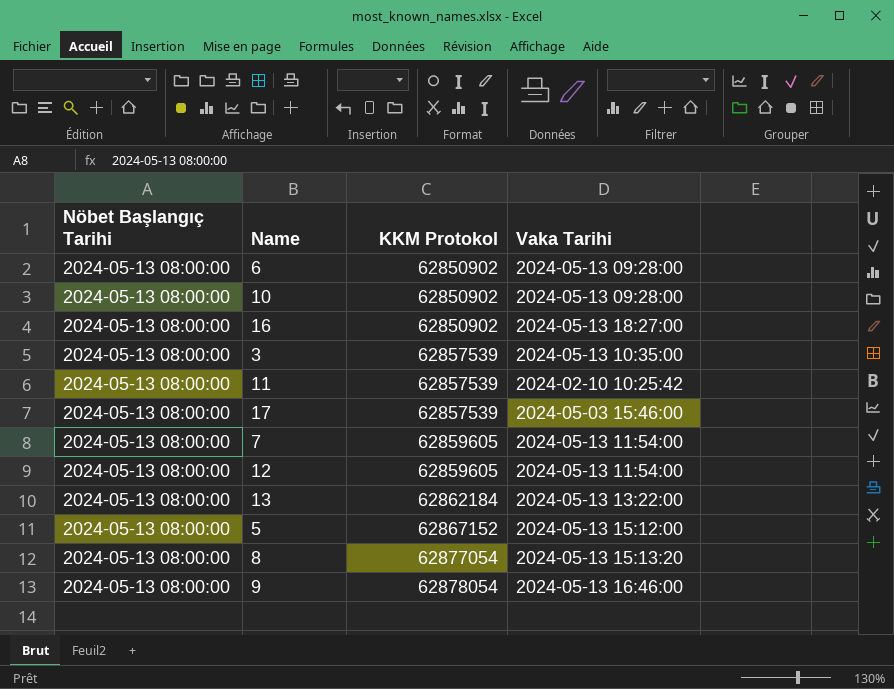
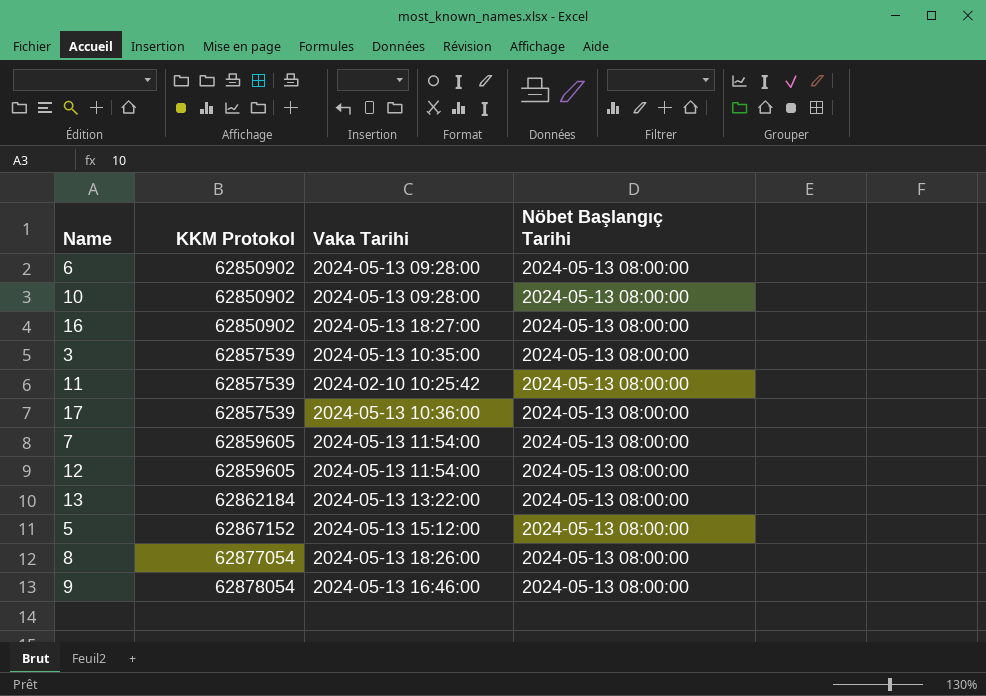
column Nöbet Başlangıç Tarihi | position: 1 -> 4
17 | Vaka Tarihi: 2024-05-03 15:46:00 -> 2024-05-13 10:36:00
8 | Vaka Tarihi: 2024-05-13 15:13:20 -> 2024-05-13 18:26:00

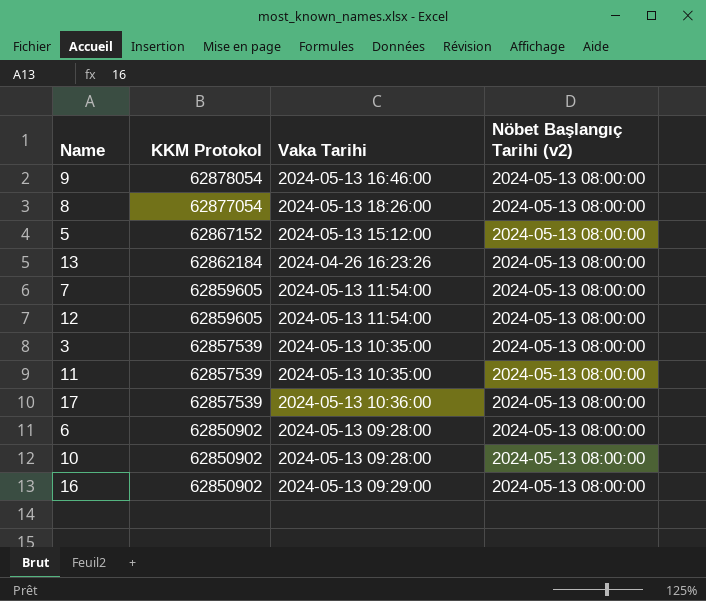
row order: KKM Protokol ascending -> KKM Protokol descending
column name: Nöbet Başlangıç Tarihi -> Nöbet Başlangıç Tarihi (v2)
13 | Vaka Tarihi: 2024-05-13 13:22:00 -> 2024-04-26 16:23:26
11 | Vaka Tarihi: 2024-02-10 10:25:42 -> 2024-05-13 10:35:00
16 | Vaka Tarihi: 2024-05-13 18:27:00 -> 2024-05-13 09:29:00

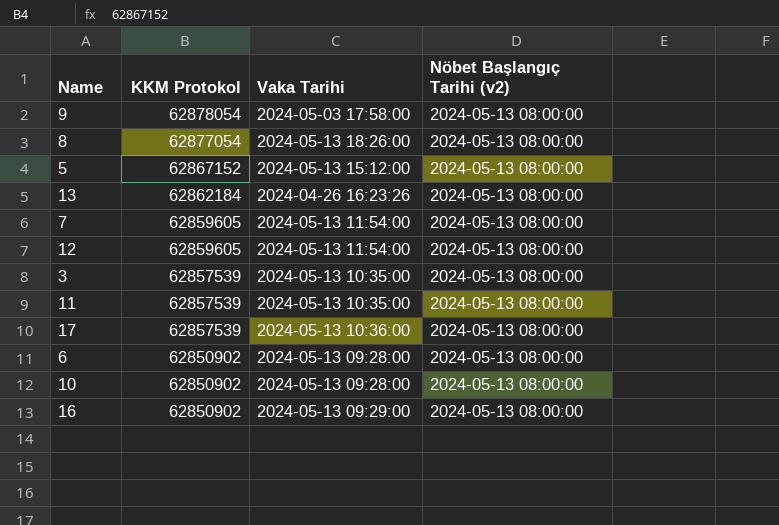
9 | Vaka Tarihi: 2024-05-13 16:46:00 -> 2024-05-03 17:58:00

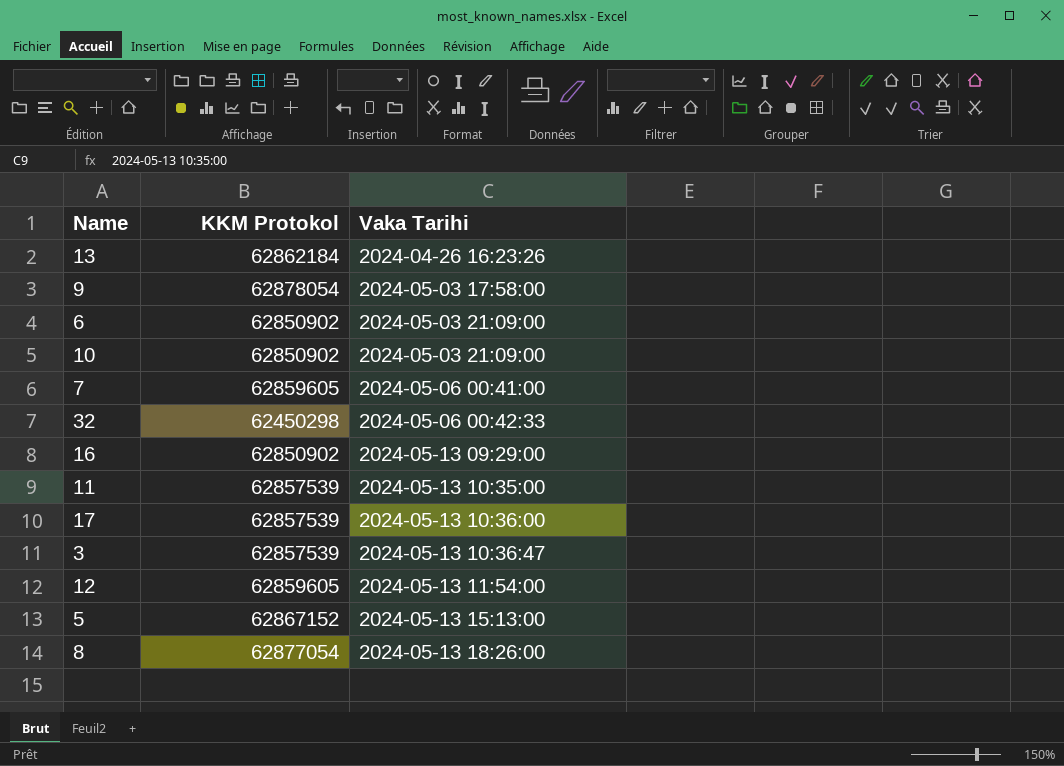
row order: KKM Protokol descending -> Vaka Tarihi ascending
column Nöbet Başlangıç Tarihi (v2) | position: 4 -> none
6 | Vaka Tarihi: 2024-05-13 09:28:00 -> 2024-05-03 21:09:00
10 | Vaka Tarihi: 2024-05-13 09:28:00 -> 2024-05-03 21:09:00
7 | Vaka Tarihi: 2024-05-13 11:54:00 -> 2024-05-06 00:41:00
row 32: none -> 62450298 | 2024-05-06 00:42:33
3 | Vaka Tarihi: 2024-05-13 10:35:00 -> 2024-05-13 10:36:47
5 | Vaka Tarihi: 2024-05-13 15:12:00 -> 2024-05-13 15:13:00

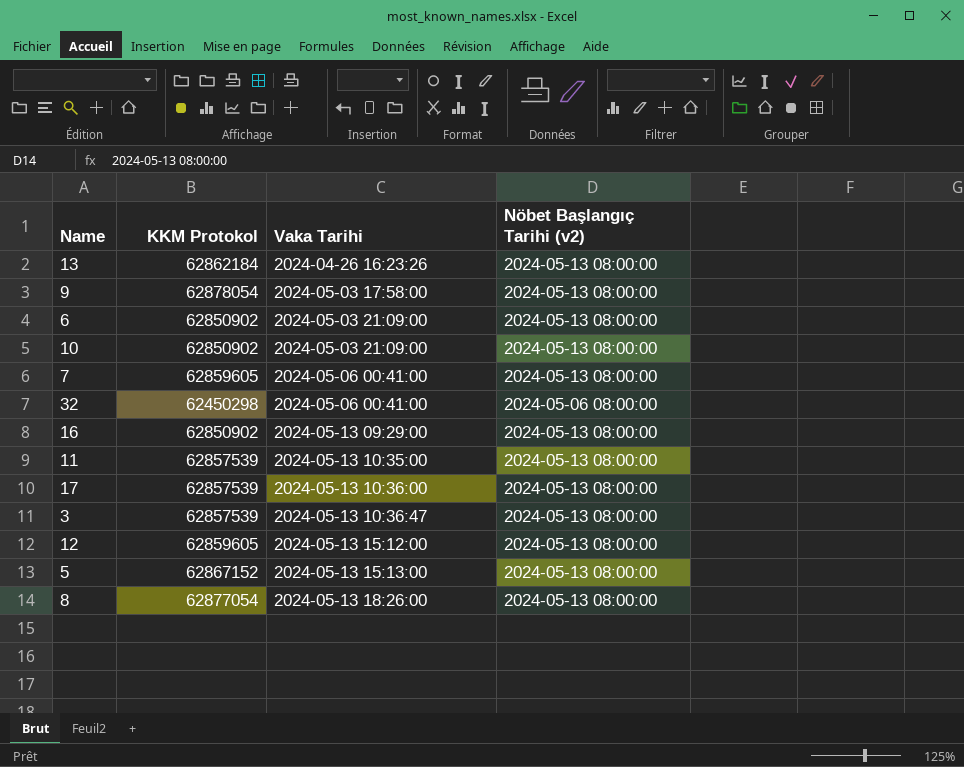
column Nöbet Başlangıç Tarihi (v2) | position: none -> 4
32 | Vaka Tarihi: 2024-05-06 00:42:33 -> 2024-05-06 00:41:00
12 | Vaka Tarihi: 2024-05-13 11:54:00 -> 2024-05-13 15:12:00

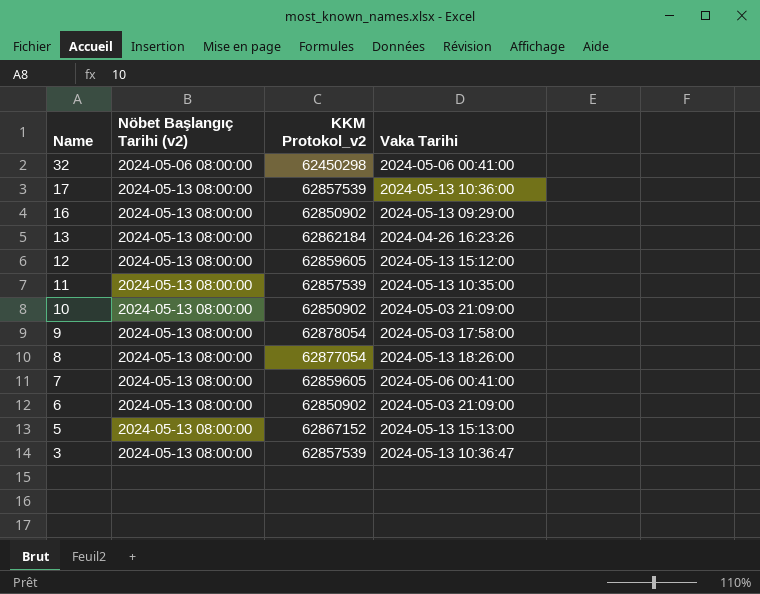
row order: Vaka Tarihi ascending -> Name descending
column Nöbet Başlangıç Tarihi (v2) | position: 4 -> 2
column name: KKM Protokol -> KKM Protokol_v2

